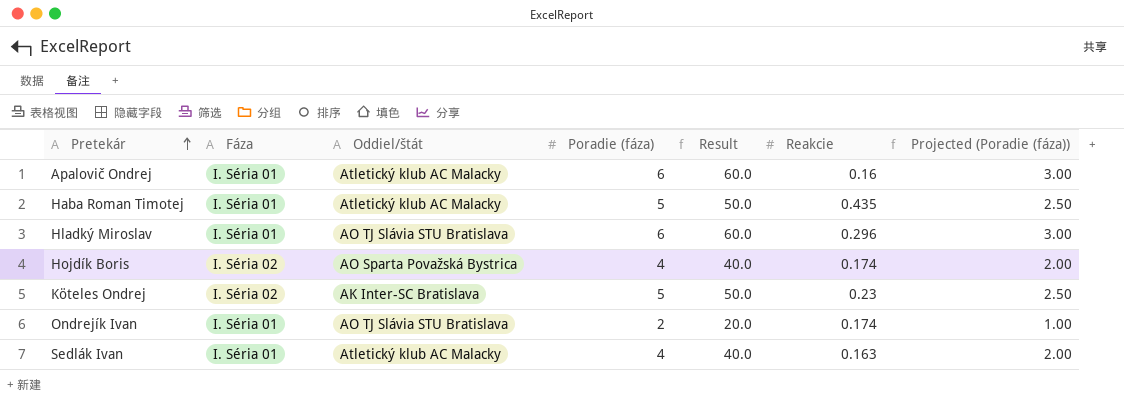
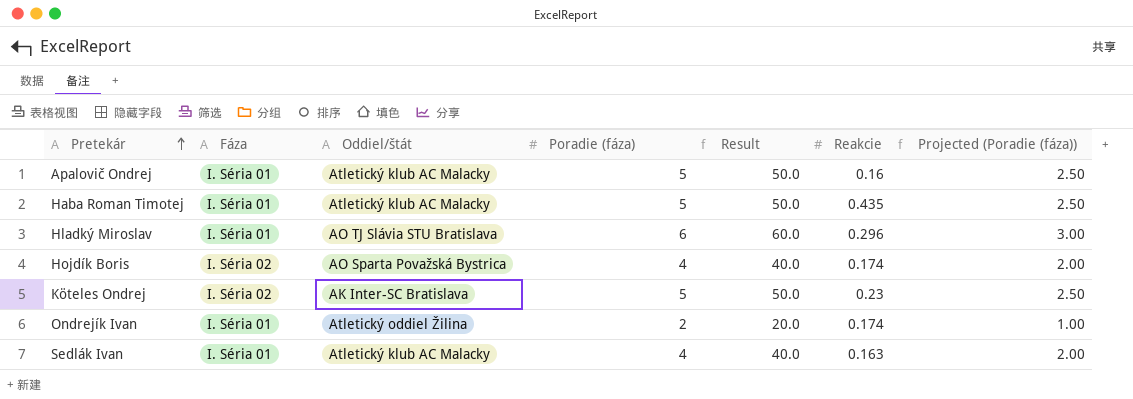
Apalovič Ondrej | Poradie (fáza): 6 -> 5
Apalovič Ondrej | Result: 60.0 -> 50.0
Apalovič Ondrej | Projected (Poradie (fáza)): 3.00 -> 2.50
Ondrejík Ivan | Oddiel/štát: AO TJ Slávia STU Bratislava -> Atletický oddiel Žilina

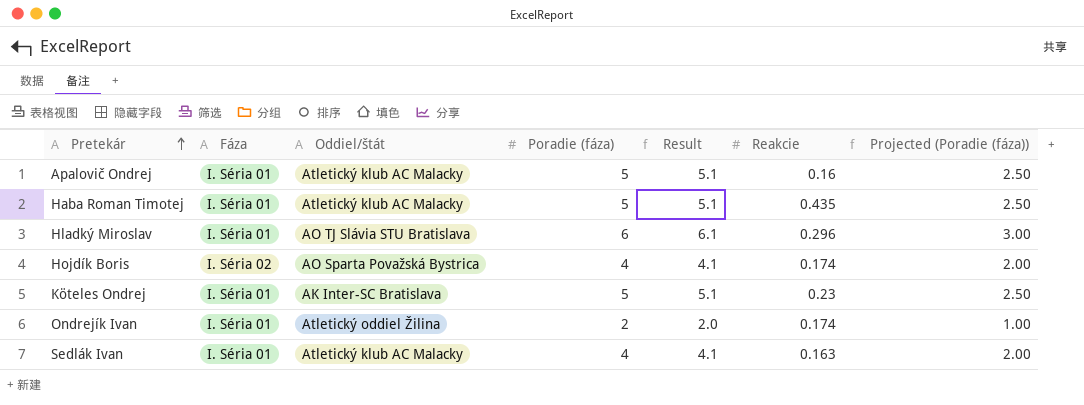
column Result | formula: [Poradie (fáza)] * 10 -> [Poradie (fáza)] * 1.02
Köteles Ondrej | Fáza: I. Séria 02 -> I. Séria 01

